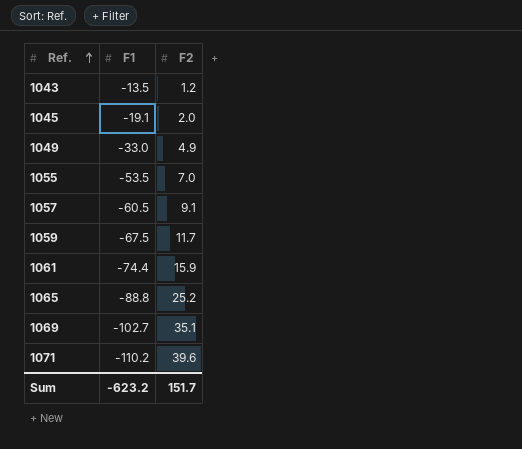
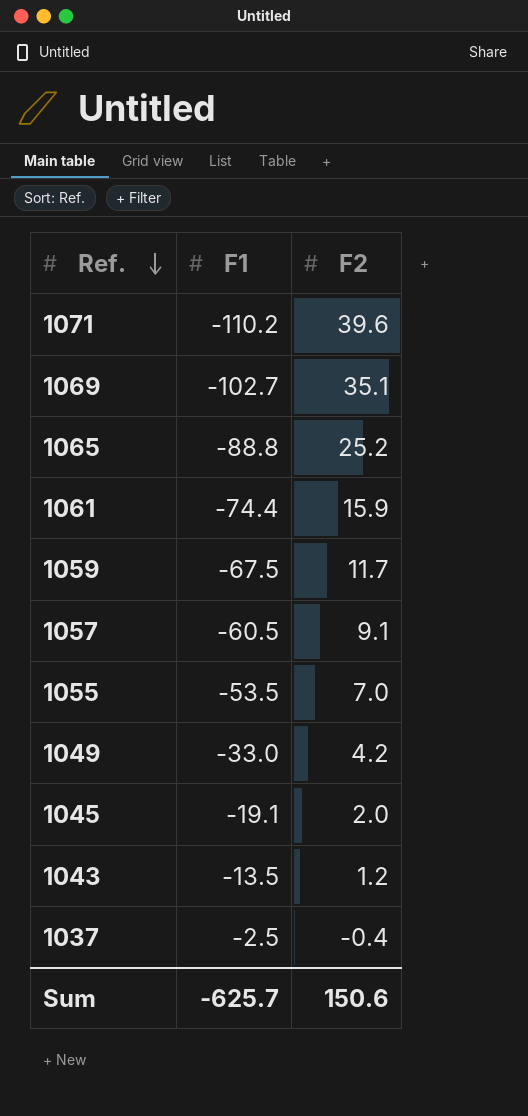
row order: Ref. ascending -> Ref. descending
1049 | F2: 4.9 -> 4.2
row 1037: none -> -2.5 | -0.4
Sum | F1: -623.2 -> -625.7
Sum | F2: 151.7 -> 150.6

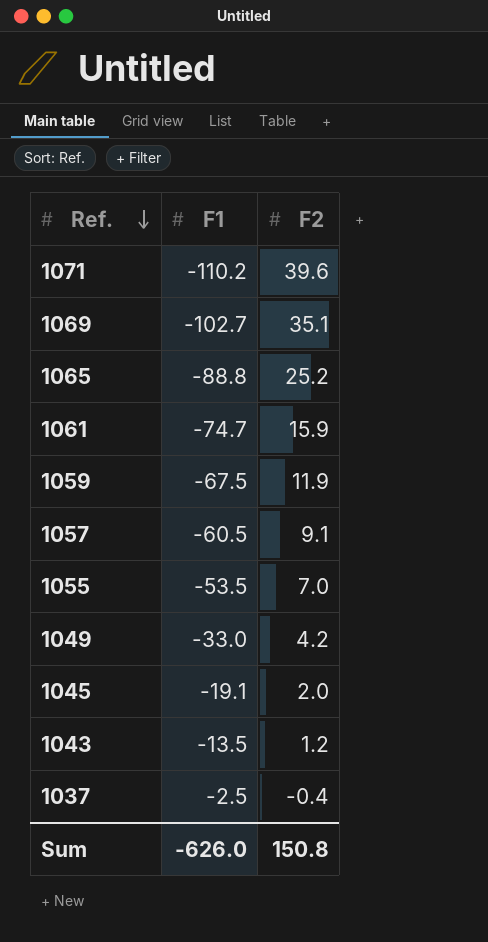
1061 | F1: -74.4 -> -74.7
1059 | F2: 11.7 -> 11.9
Sum | F1: -625.7 -> -626.0
Sum | F2: 150.6 -> 150.8

